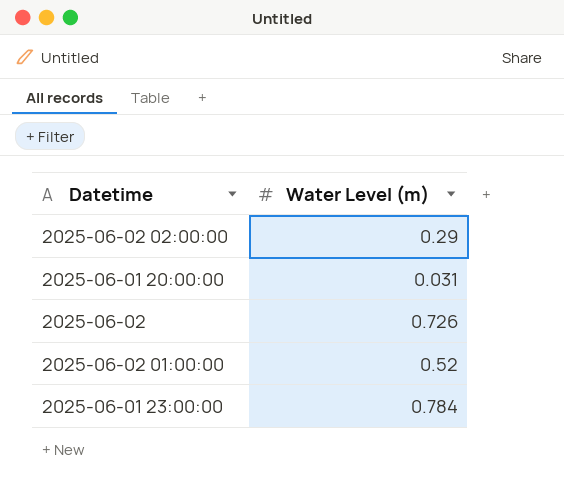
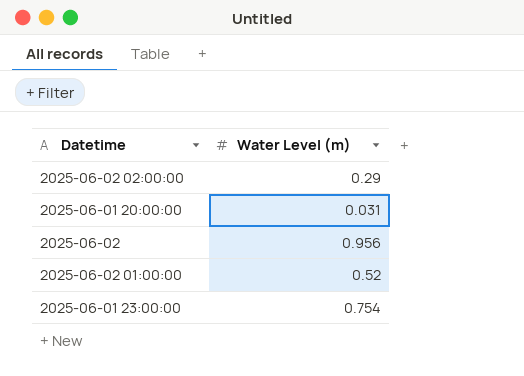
2025-06-02 | Water Level (m): 0.726 -> 0.956
2025-06-01 23:00:00 | Water Level (m): 0.784 -> 0.754

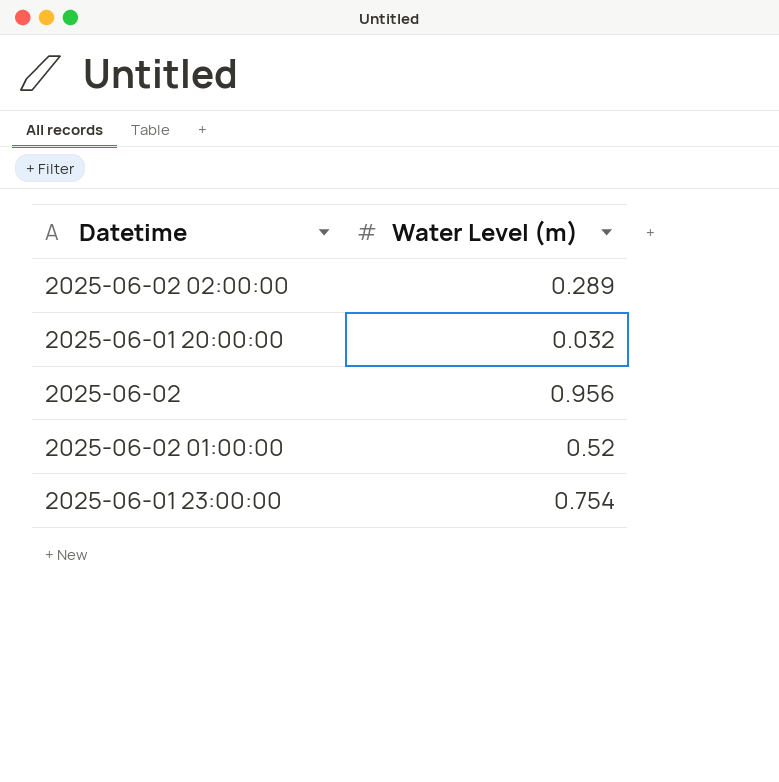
2025-06-02 02:00:00 | Water Level (m): 0.29 -> 0.289
2025-06-01 20:00:00 | Water Level (m): 0.031 -> 0.032

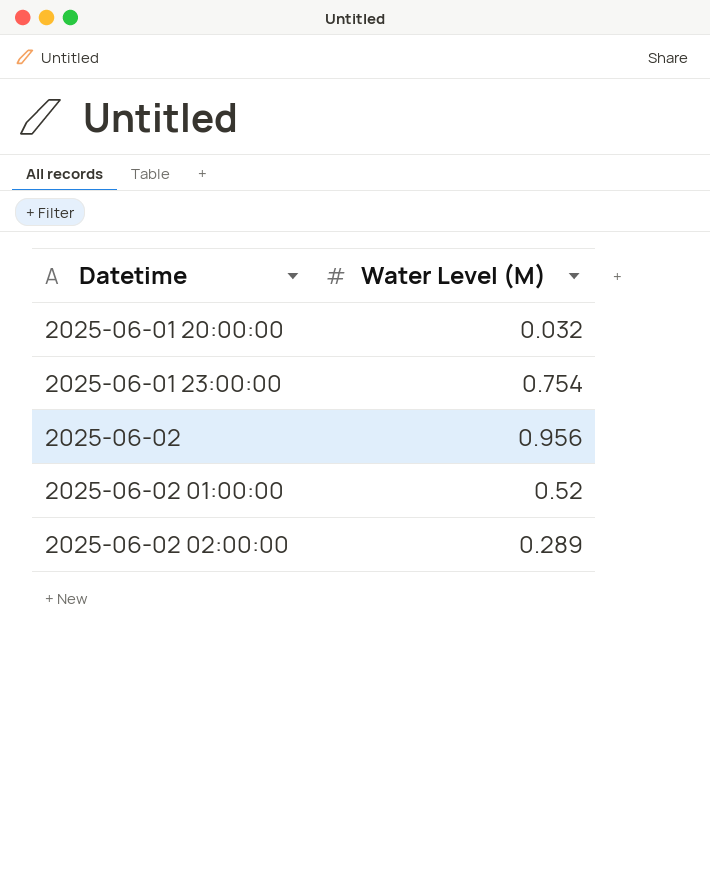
row order: none -> Datetime ascending
column name: Water Level (m) -> Water Level (M)

